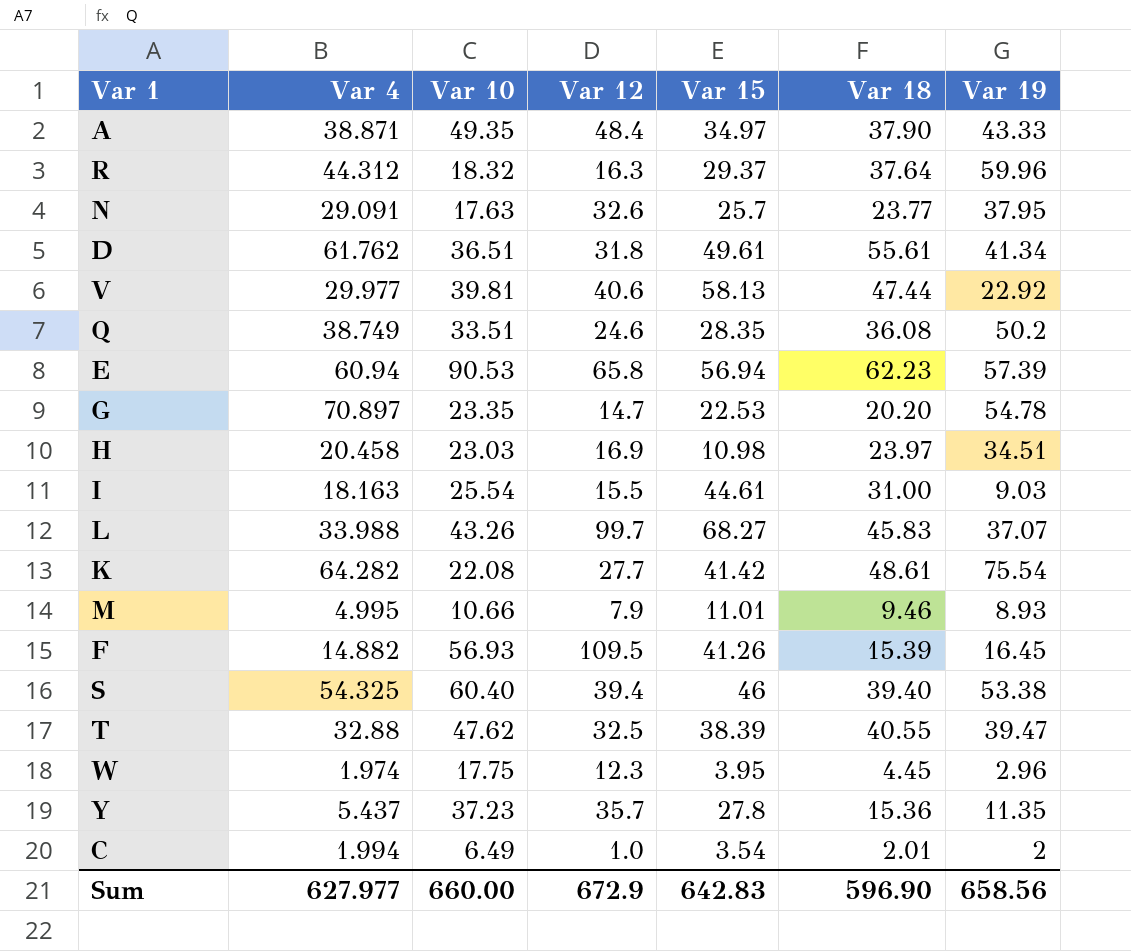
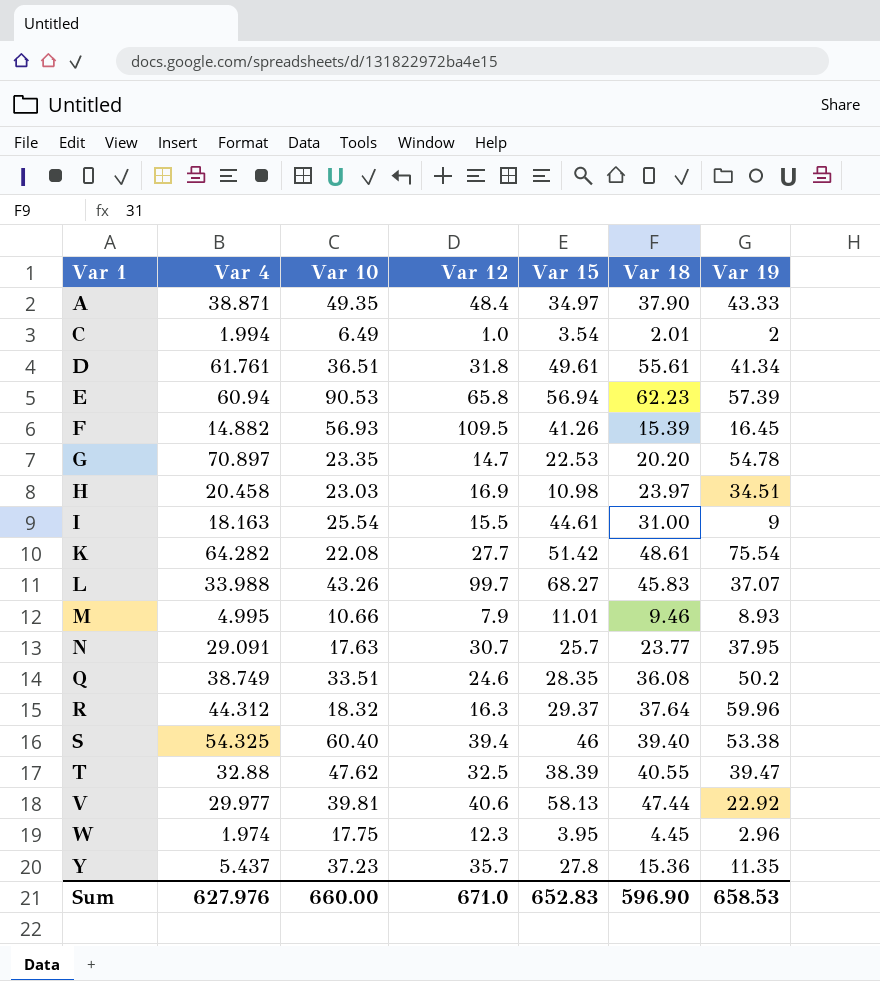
row order: none -> Var 1 ascending
D | Var 4: 61.762 -> 61.761
I | Var 19: 9.03 -> 9
K | Var 15: 41.42 -> 51.42
N | Var 12: 32.6 -> 30.7
Sum | Var 4: 627.977 -> 627.976
Sum | Var 12: 672.9 -> 671.0
Sum | Var 15: 642.83 -> 652.83
Sum | Var 19: 658.56 -> 658.53

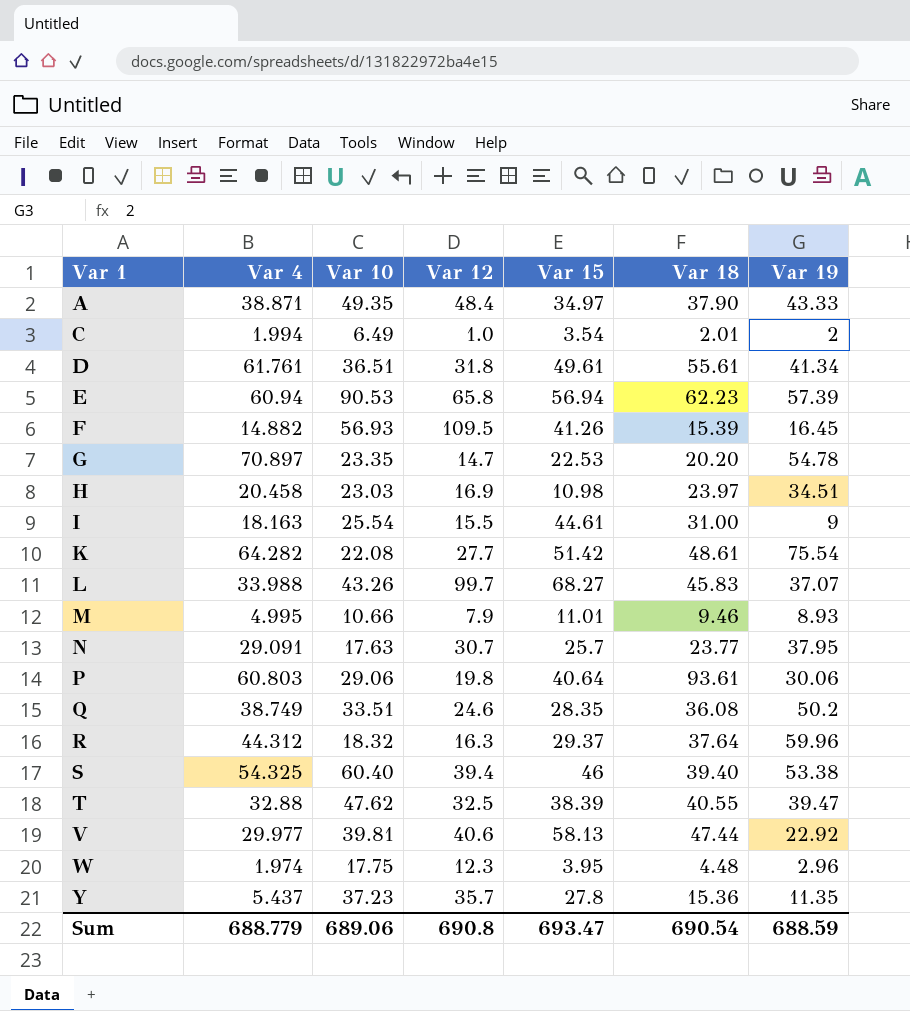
row P: none -> 60.803 | 29.06 | 19.8 | 40.64 | 93.61 | 30.06
W | Var 18: 4.45 -> 4.48
Sum | Var 4: 627.976 -> 688.779
Sum | Var 10: 660.00 -> 689.06
Sum | Var 12: 671.0 -> 690.8
Sum | Var 15: 652.83 -> 693.47
Sum | Var 18: 596.90 -> 690.54
Sum | Var 19: 658.53 -> 688.59

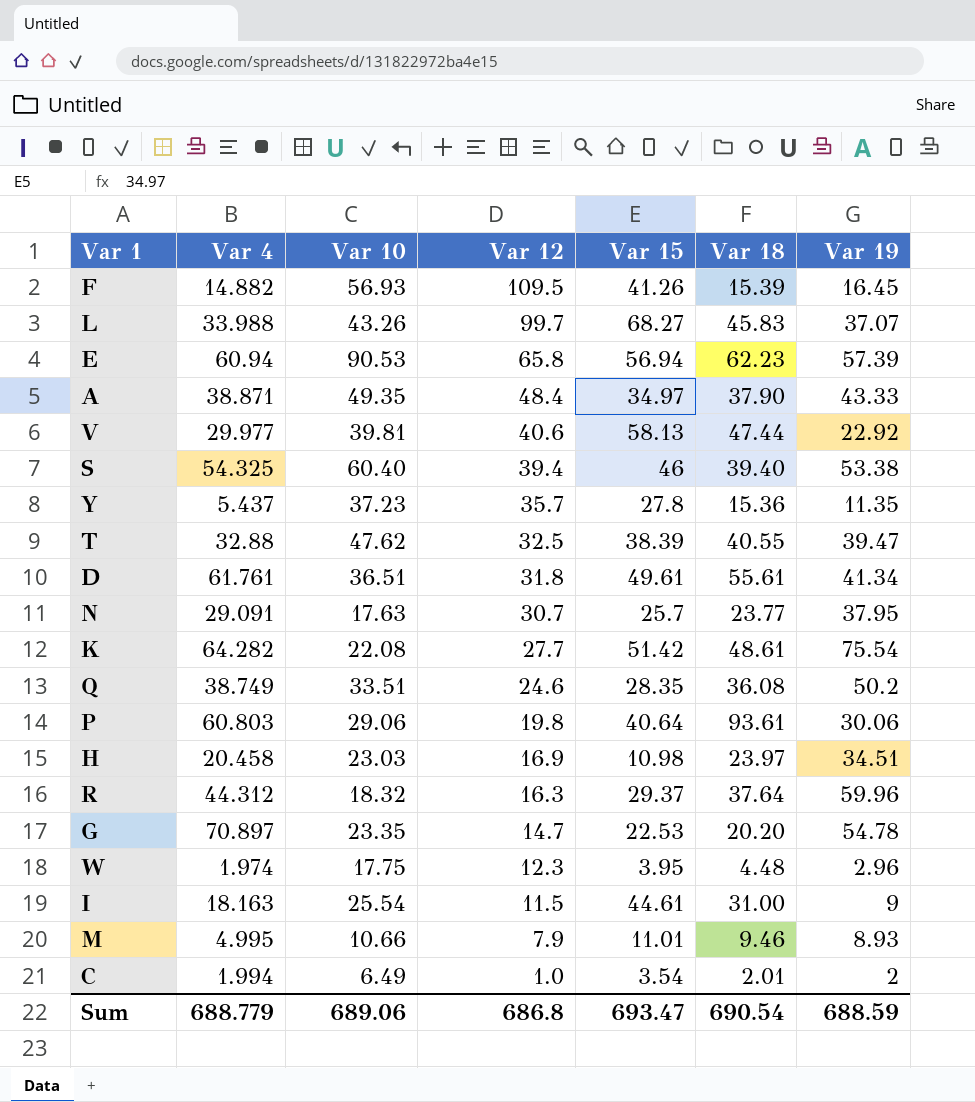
row order: Var 1 ascending -> Var 12 descending
I | Var 12: 15.5 -> 11.5
Sum | Var 12: 690.8 -> 686.8

